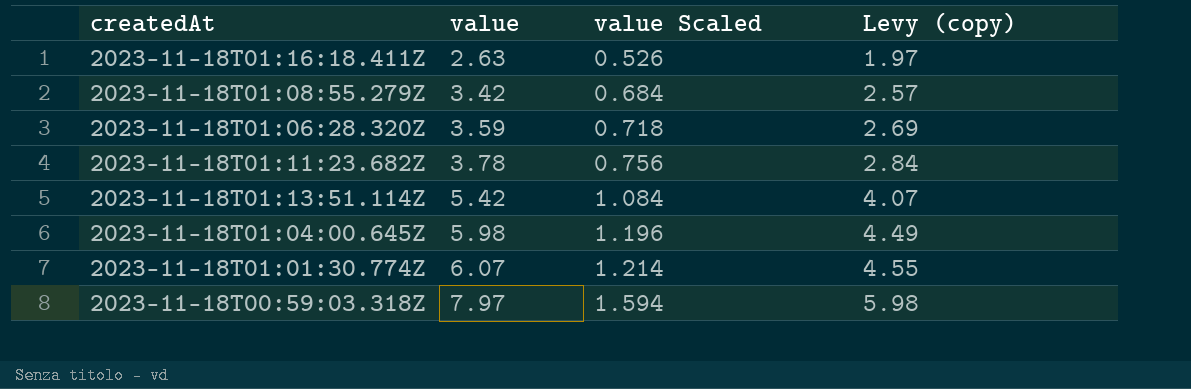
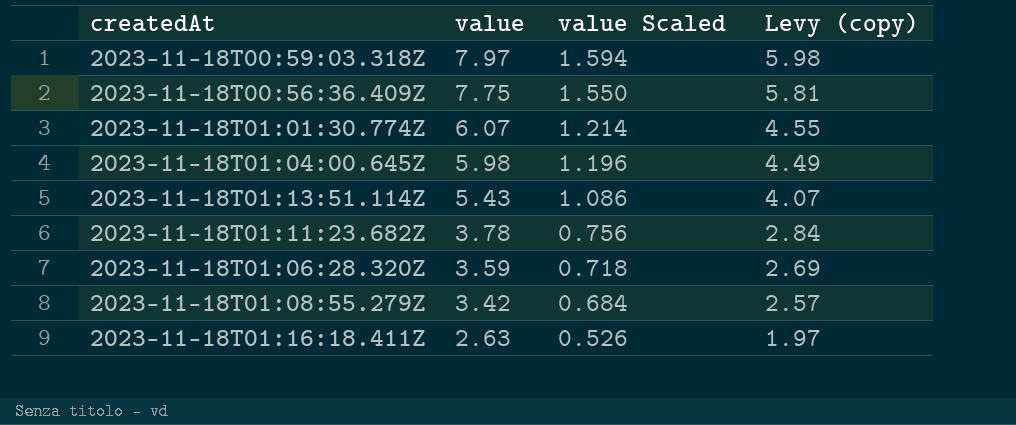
row order: value ascending -> value descending
row 2023-11-18T00:56:36.409Z: none -> 7.75 | 1.550 | 5.81
2023-11-18T01:13:51.114Z | value: 5.42 -> 5.43
2023-11-18T01:13:51.114Z | value Scaled: 1.084 -> 1.086

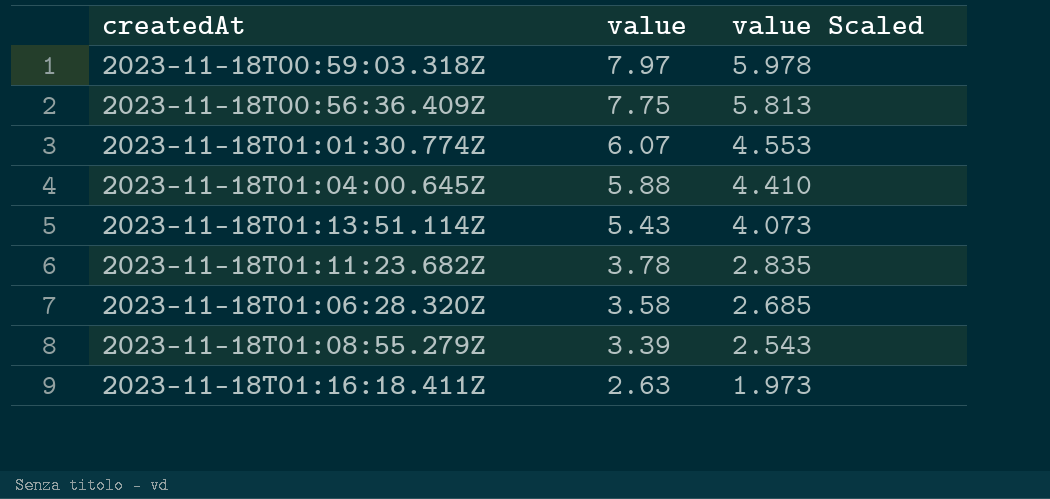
column Levy (copy) | formula: [value] * 0.75 -> none
column value Scaled | formula: [value] * 0.2 -> [value] * 0.75
2023-11-18T01:04:00.645Z | value: 5.98 -> 5.88
2023-11-18T01:06:28.320Z | value: 3.59 -> 3.58
2023-11-18T01:08:55.279Z | value: 3.42 -> 3.39

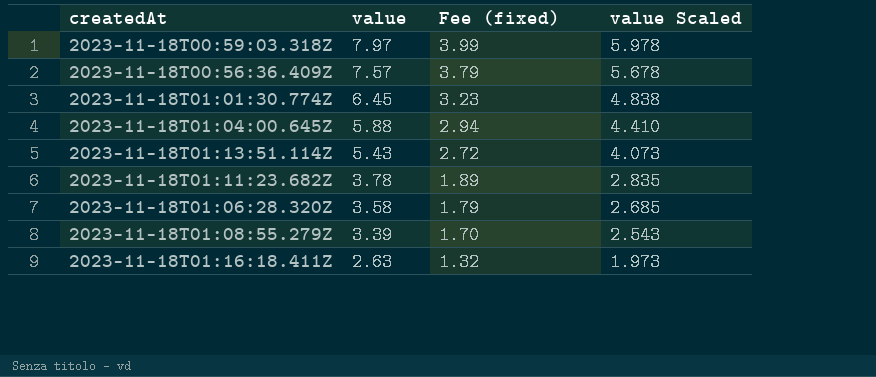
column Fee (fixed) | formula: none -> [value] * 0.5
2023-11-18T00:56:36.409Z | value: 7.75 -> 7.57
2023-11-18T00:56:36.409Z | value Scaled: 5.813 -> 5.678
2023-11-18T01:01:30.774Z | value: 6.07 -> 6.45
2023-11-18T01:01:30.774Z | value Scaled: 4.553 -> 4.838

